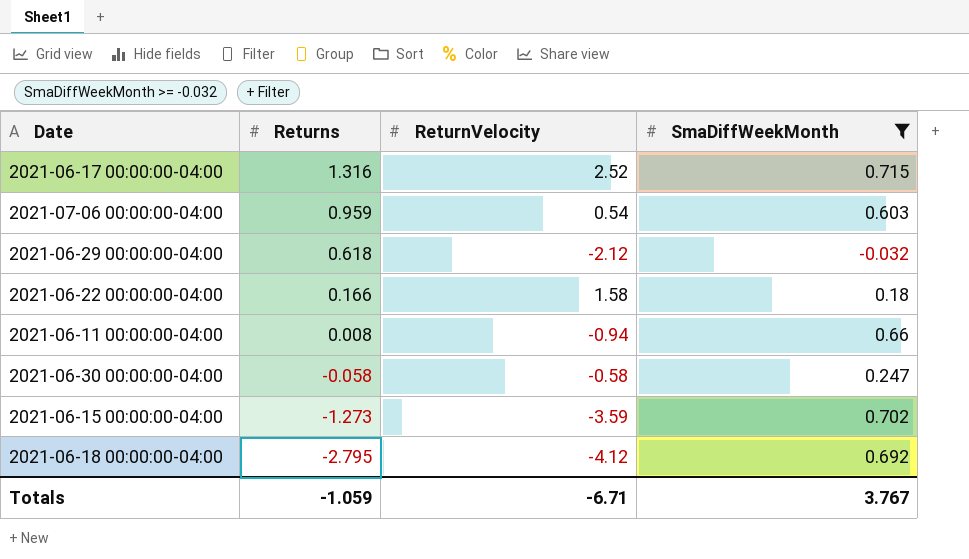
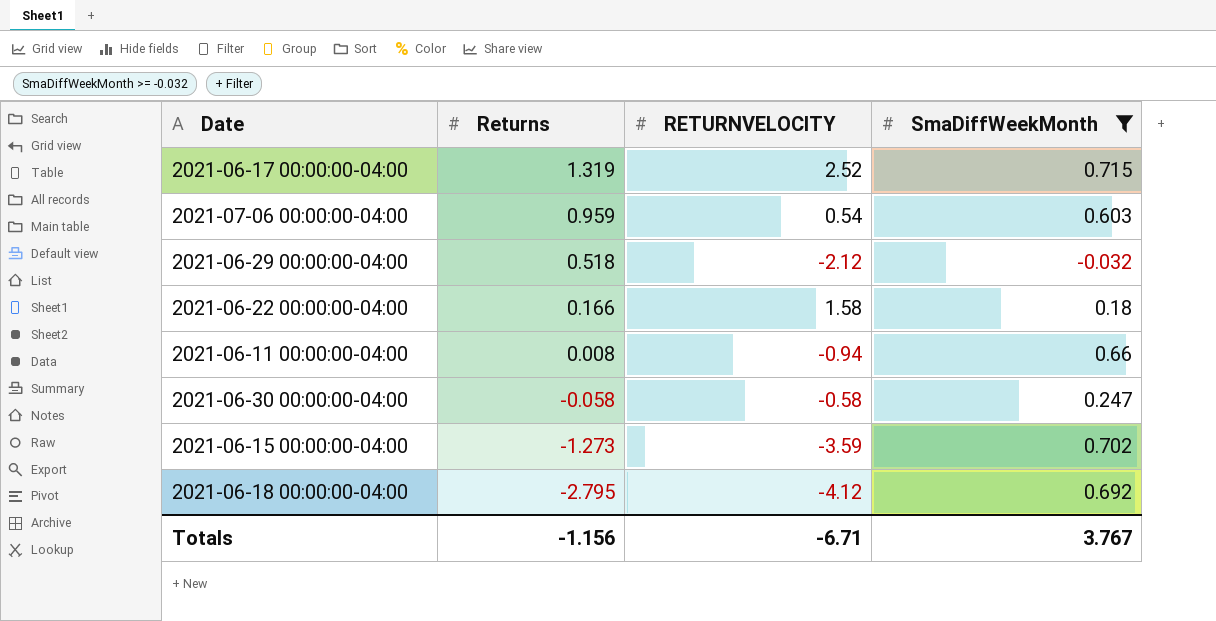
column name: ReturnVelocity -> RETURNVELOCITY
2021-06-17 00:00:00-04:00 | Returns: 1.316 -> 1.319
2021-06-29 00:00:00-04:00 | Returns: 0.618 -> 0.518
Totals | Returns: -1.059 -> -1.156

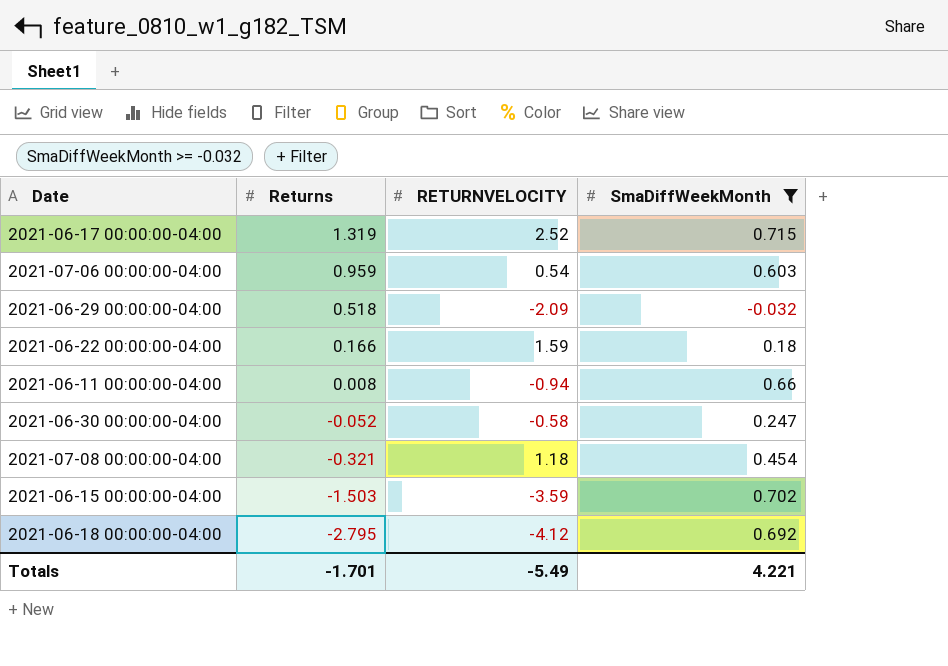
2021-06-29 00:00:00-04:00 | RETURNVELOCITY: -2.12 -> -2.09
2021-06-22 00:00:00-04:00 | RETURNVELOCITY: 1.58 -> 1.59
2021-06-30 00:00:00-04:00 | Returns: -0.058 -> -0.052
row 2021-07-08 00:00:00-04:00: none -> -0.321 | 1.18 | 0.454
2021-06-15 00:00:00-04:00 | Returns: -1.273 -> -1.503
Totals | Returns: -1.156 -> -1.701
Totals | RETURNVELOCITY: -6.71 -> -5.49
Totals | SmaDiffWeekMonth: 3.767 -> 4.221

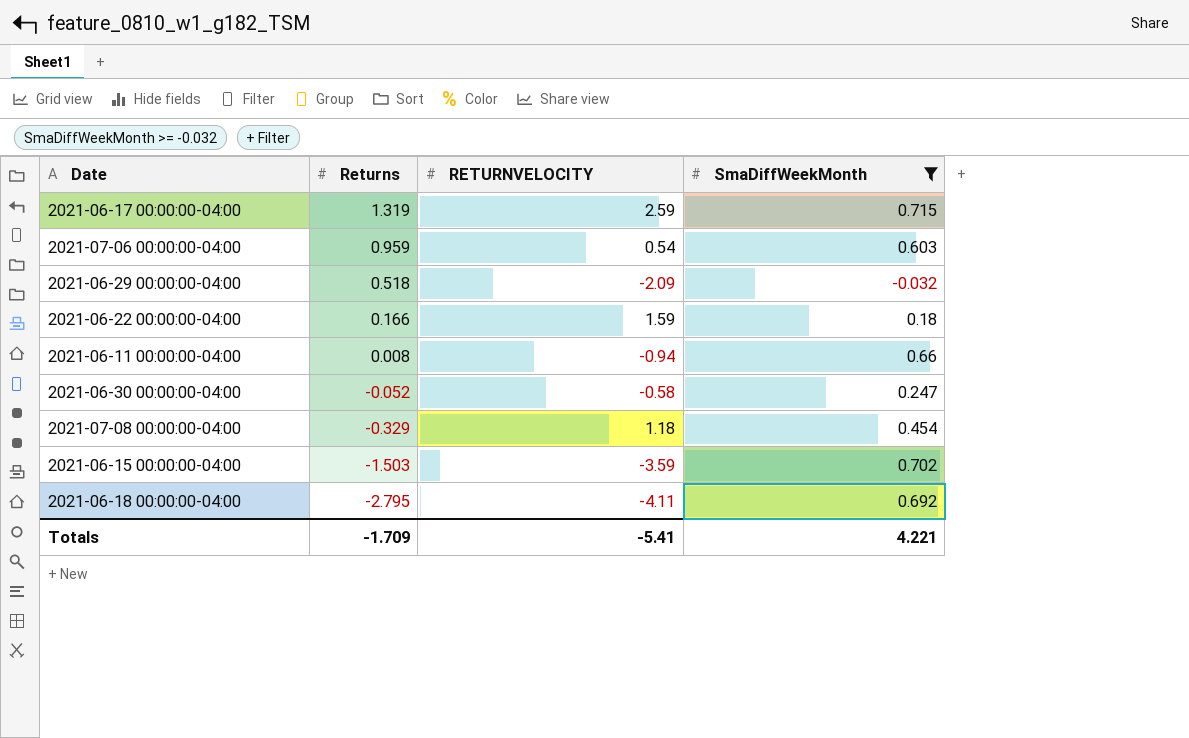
2021-06-17 00:00:00-04:00 | RETURNVELOCITY: 2.52 -> 2.59
2021-07-08 00:00:00-04:00 | Returns: -0.321 -> -0.329
2021-06-18 00:00:00-04:00 | RETURNVELOCITY: -4.12 -> -4.11
Totals | Returns: -1.701 -> -1.709
Totals | RETURNVELOCITY: -5.49 -> -5.41

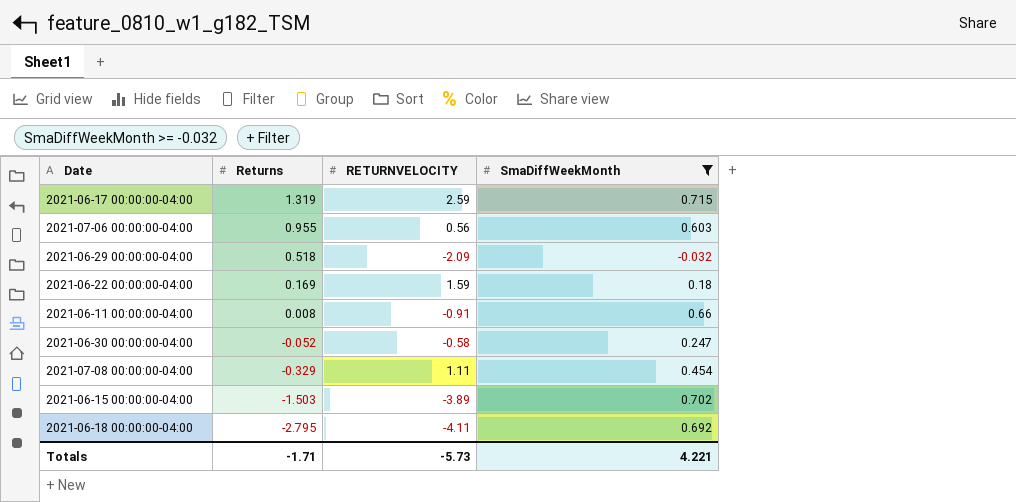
2021-07-06 00:00:00-04:00 | Returns: 0.959 -> 0.955
2021-07-06 00:00:00-04:00 | RETURNVELOCITY: 0.54 -> 0.56
2021-06-22 00:00:00-04:00 | Returns: 0.166 -> 0.169
2021-06-11 00:00:00-04:00 | RETURNVELOCITY: -0.94 -> -0.91
2021-07-08 00:00:00-04:00 | RETURNVELOCITY: 1.18 -> 1.11
2021-06-15 00:00:00-04:00 | RETURNVELOCITY: -3.59 -> -3.89
Totals | Returns: -1.709 -> -1.71
Totals | RETURNVELOCITY: -5.41 -> -5.73

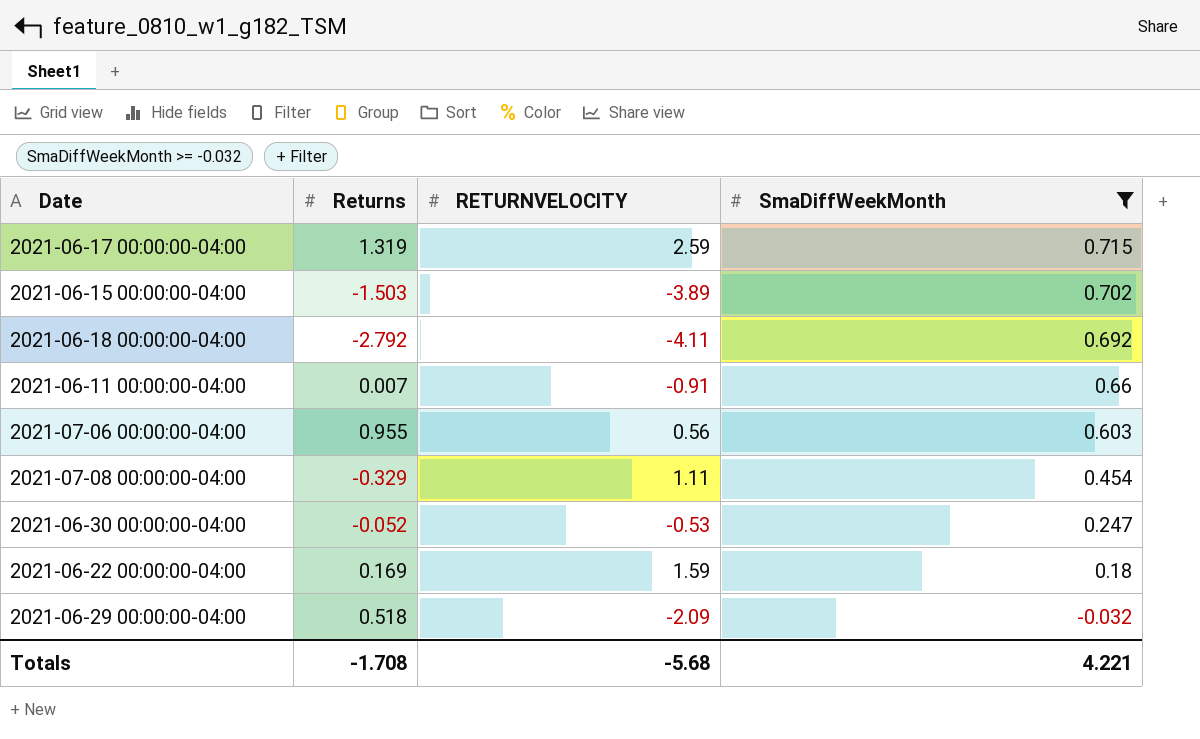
row order: Returns descending -> SmaDiffWeekMonth descending
2021-06-18 00:00:00-04:00 | Returns: -2.795 -> -2.792
2021-06-11 00:00:00-04:00 | Returns: 0.008 -> 0.007
2021-06-30 00:00:00-04:00 | RETURNVELOCITY: -0.58 -> -0.53
Totals | Returns: -1.71 -> -1.708
Totals | RETURNVELOCITY: -5.73 -> -5.68

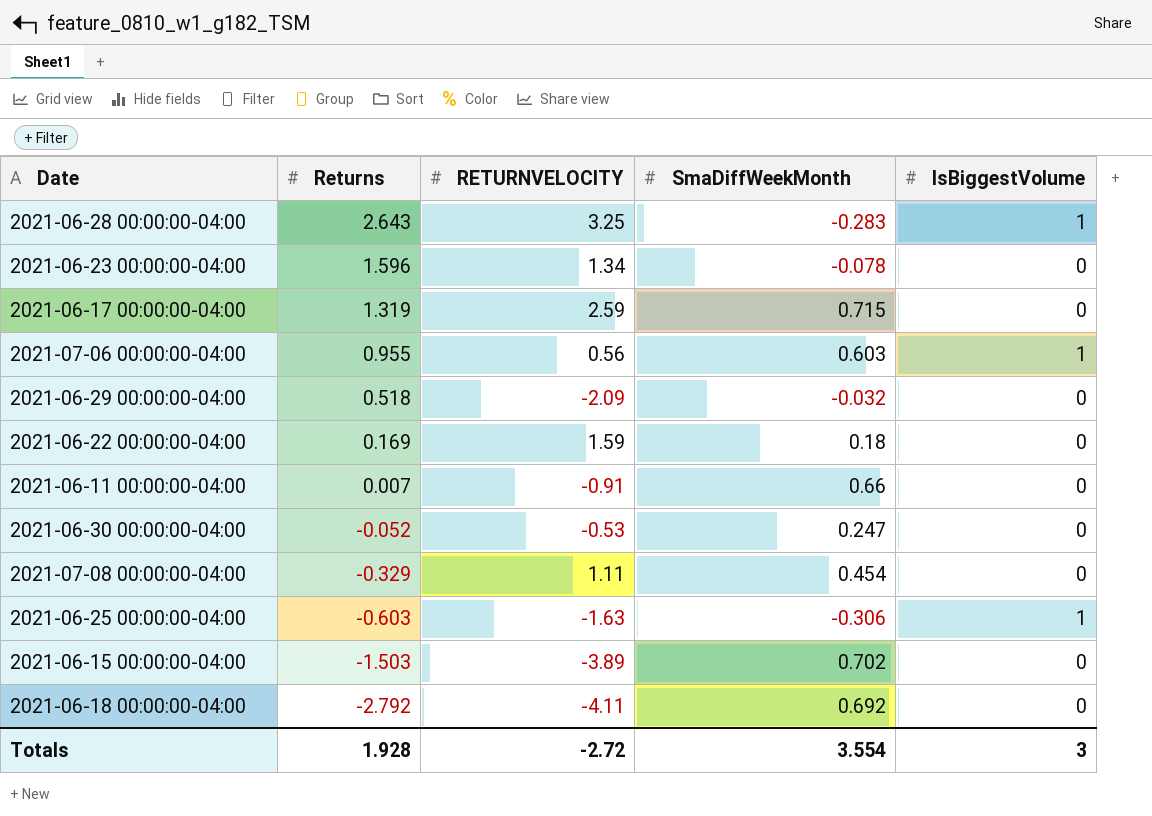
filter: SmaDiffWeekMonth >= -0.032 -> none
row order: SmaDiffWeekMonth descending -> Returns descending
column IsBiggestVolume | position: none -> 5
Totals | Returns: -1.708 -> 1.928
Totals | RETURNVELOCITY: -5.68 -> -2.72
Totals | SmaDiffWeekMonth: 4.221 -> 3.554

